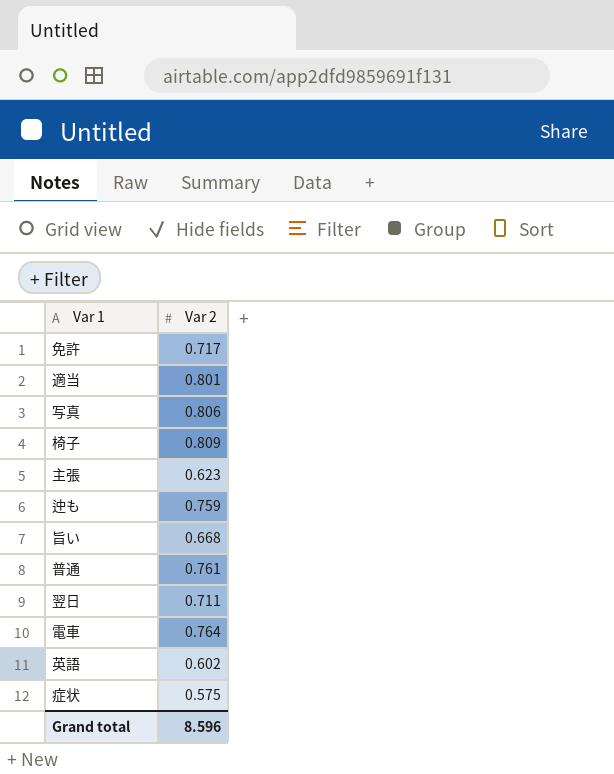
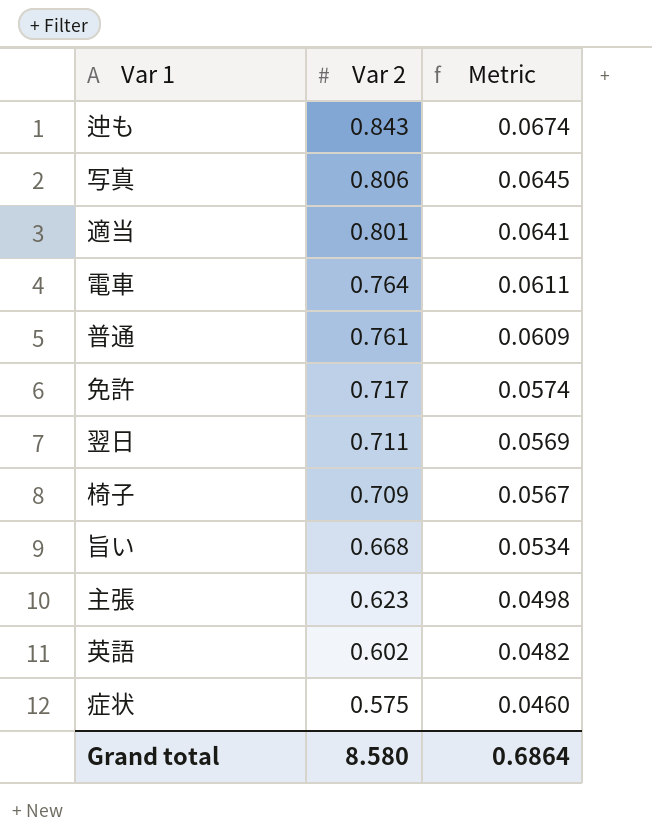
row order: none -> Var 2 descending
column Metric | formula: none -> [Var 2] * 0.08
迚も | Var 2: 0.759 -> 0.843
椅子 | Var 2: 0.809 -> 0.709
Grand total | Var 2: 8.596 -> 8.580

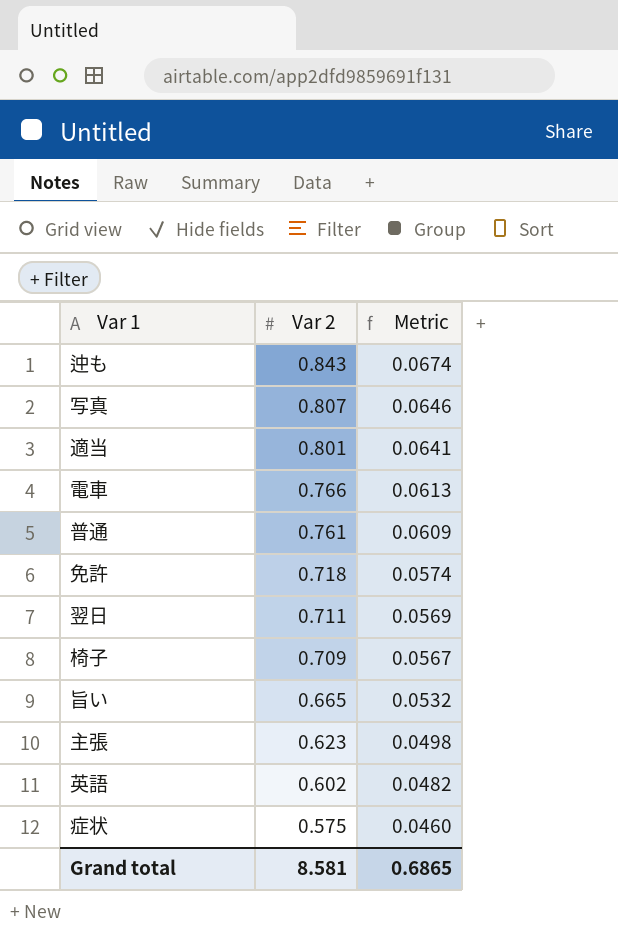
写真 | Var 2: 0.806 -> 0.807
写真 | Metric: 0.0645 -> 0.0646
電車 | Var 2: 0.764 -> 0.766
電車 | Metric: 0.0611 -> 0.0613
免許 | Var 2: 0.717 -> 0.718
旨い | Var 2: 0.668 -> 0.665
旨い | Metric: 0.0534 -> 0.0532
Grand total | Var 2: 8.580 -> 8.581
Grand total | Metric: 0.6864 -> 0.6865

